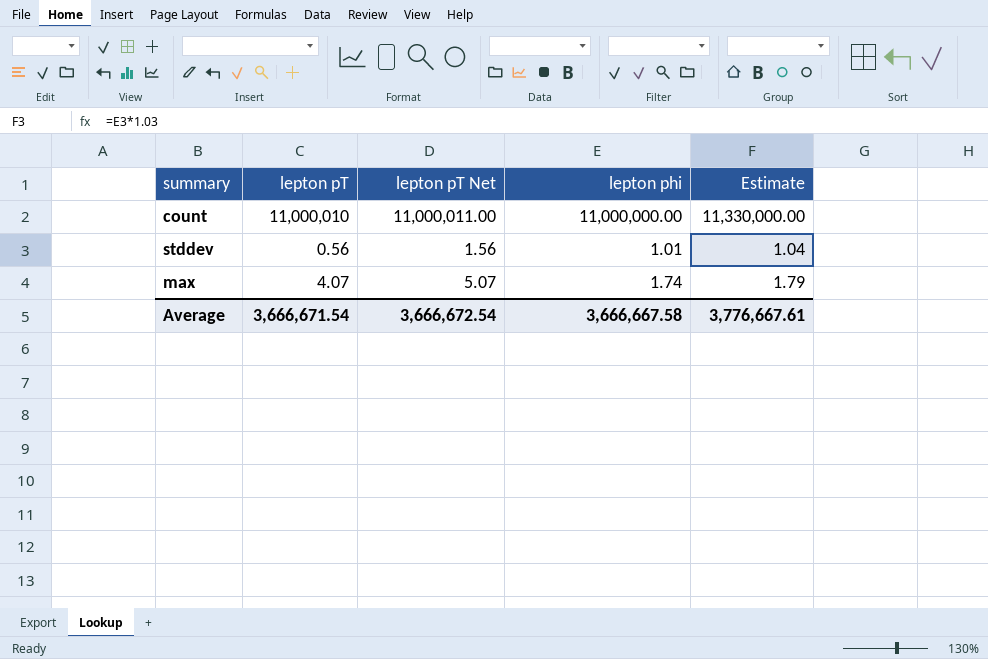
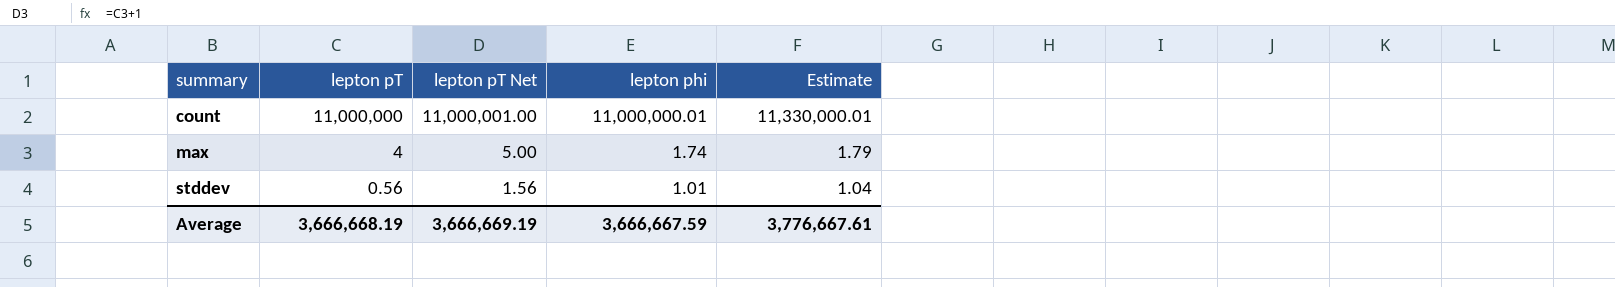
row order: none -> summary ascending
count | lepton pT: 11,000,010 -> 11,000,000
count | lepton pT Net: 11,000,011.00 -> 11,000,001.00
count | lepton phi: 11,000,000.00 -> 11,000,000.01
count | Estimate: 11,330,000.00 -> 11,330,000.01
max | lepton pT: 4.07 -> 4
max | lepton pT Net: 5.07 -> 5.00
Average | lepton pT: 3,666,671.54 -> 3,666,668.19
Average | lepton pT Net: 3,666,672.54 -> 3,666,669.19
Average | lepton phi: 3,666,667.58 -> 3,666,667.59

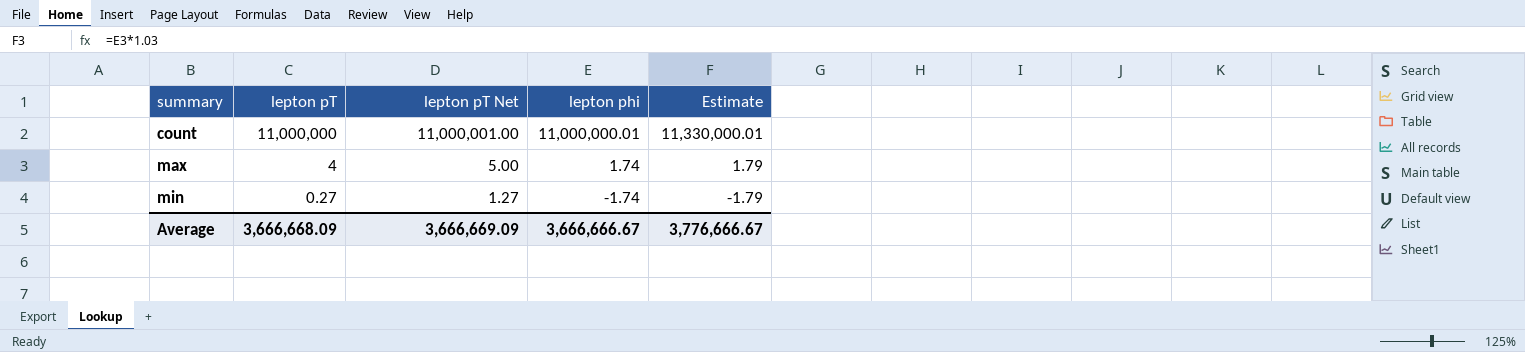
row stddev: 0.56 | 1.56 | 1.01 | 1.04 -> none
row min: none -> 0.27 | 1.27 | -1.74 | -1.79
Average | lepton pT: 3,666,668.19 -> 3,666,668.09
Average | lepton pT Net: 3,666,669.19 -> 3,666,669.09
Average | lepton phi: 3,666,667.59 -> 3,666,666.67
Average | Estimate: 3,776,667.61 -> 3,776,666.67

